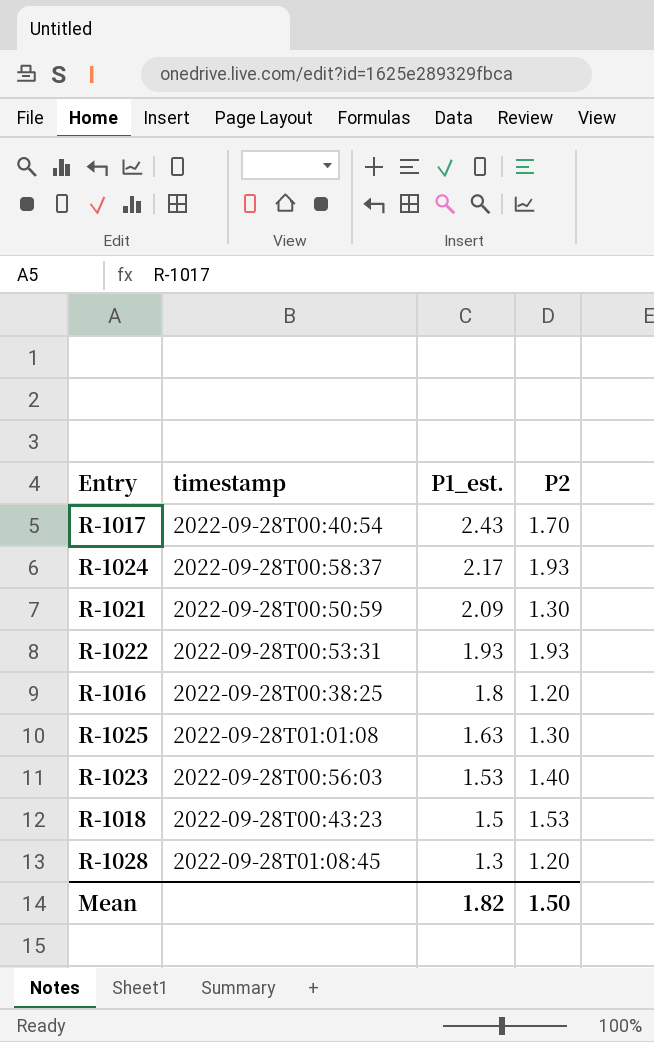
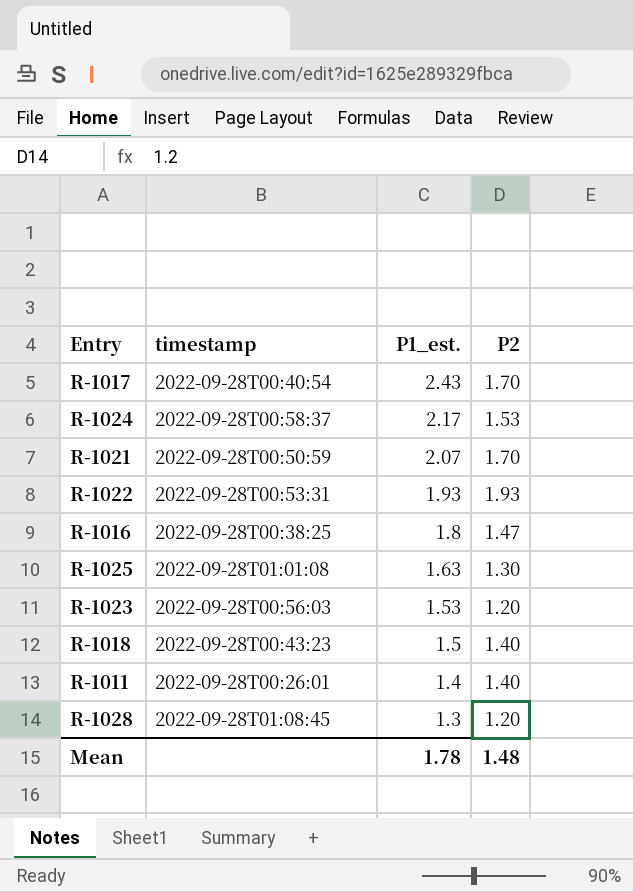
R-1024 | P2: 1.93 -> 1.53
R-1021 | P1_est.: 2.09 -> 2.07
R-1021 | P2: 1.30 -> 1.70
R-1016 | P2: 1.20 -> 1.47
R-1023 | P2: 1.40 -> 1.20
R-1018 | P2: 1.53 -> 1.40
row R-1011: none -> 2022-09-28T00:26:01 | 1.4 | 1.40
Mean | P1_est.: 1.82 -> 1.78
Mean | P2: 1.50 -> 1.48

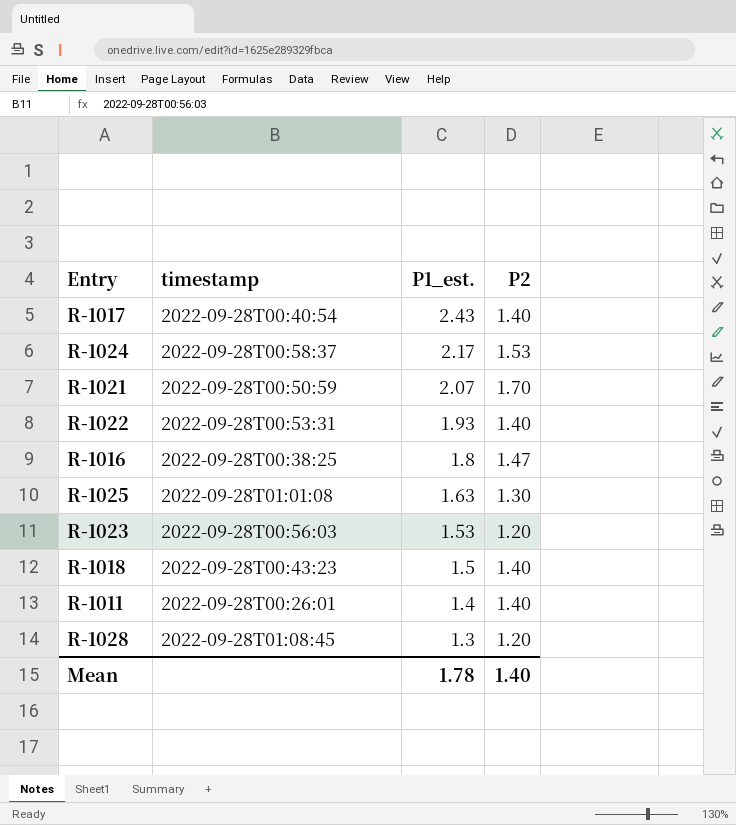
R-1017 | P2: 1.70 -> 1.40
R-1022 | P2: 1.93 -> 1.40
Mean | P2: 1.48 -> 1.40

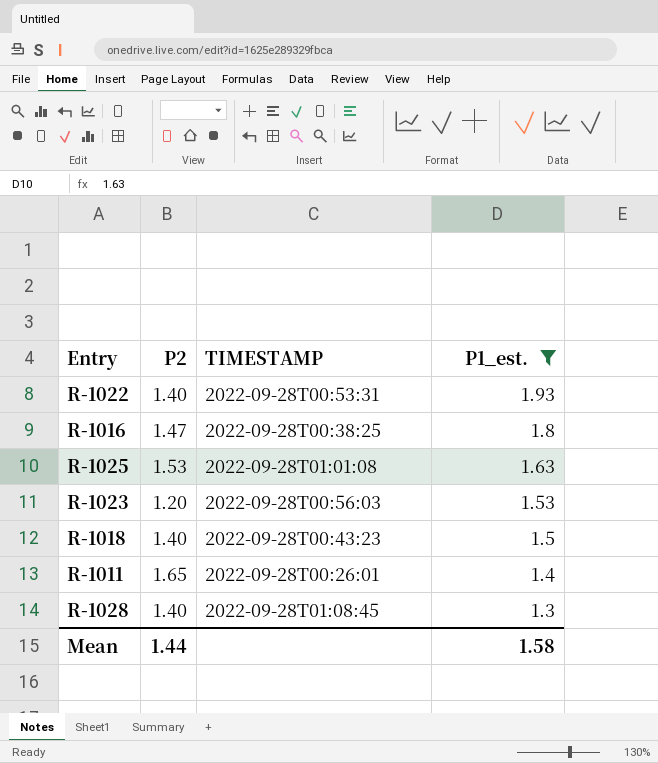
filter: none -> P1_est. <= 1.93
column P2 | position: 4 -> 2
column name: timestamp -> TIMESTAMP
R-1025 | P2: 1.30 -> 1.53
R-1011 | P2: 1.40 -> 1.65
R-1028 | P2: 1.20 -> 1.40
Mean | P2: 1.40 -> 1.44
Mean | P1_est.: 1.78 -> 1.58

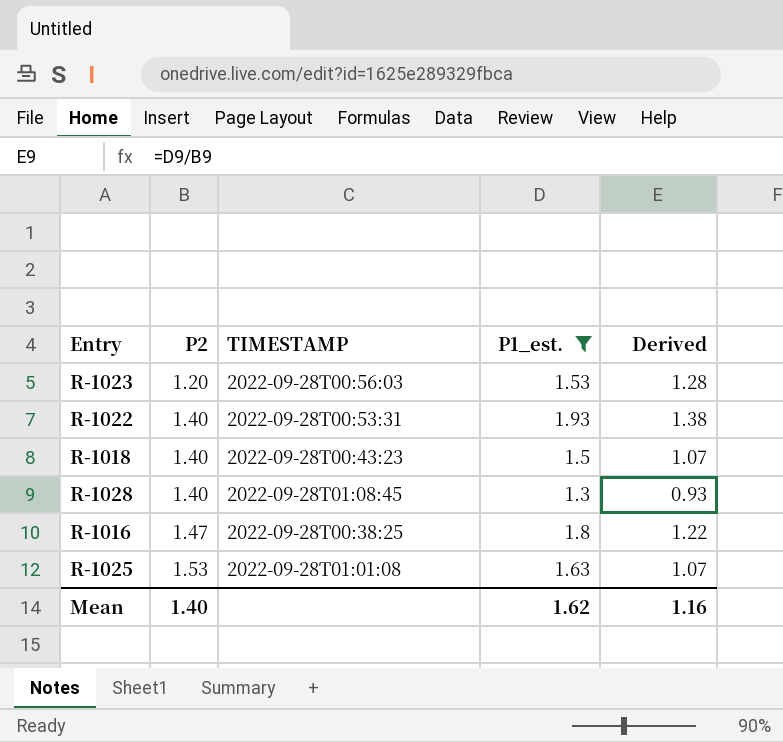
row order: P1_est. descending -> P2 ascending
column Derived | formula: none -> [P1_est.] / [P2]
row R-1011: 1.65 | 2022-09-28T00:26:01 | 1.4 -> none
Mean | P2: 1.44 -> 1.40
Mean | P1_est.: 1.58 -> 1.62

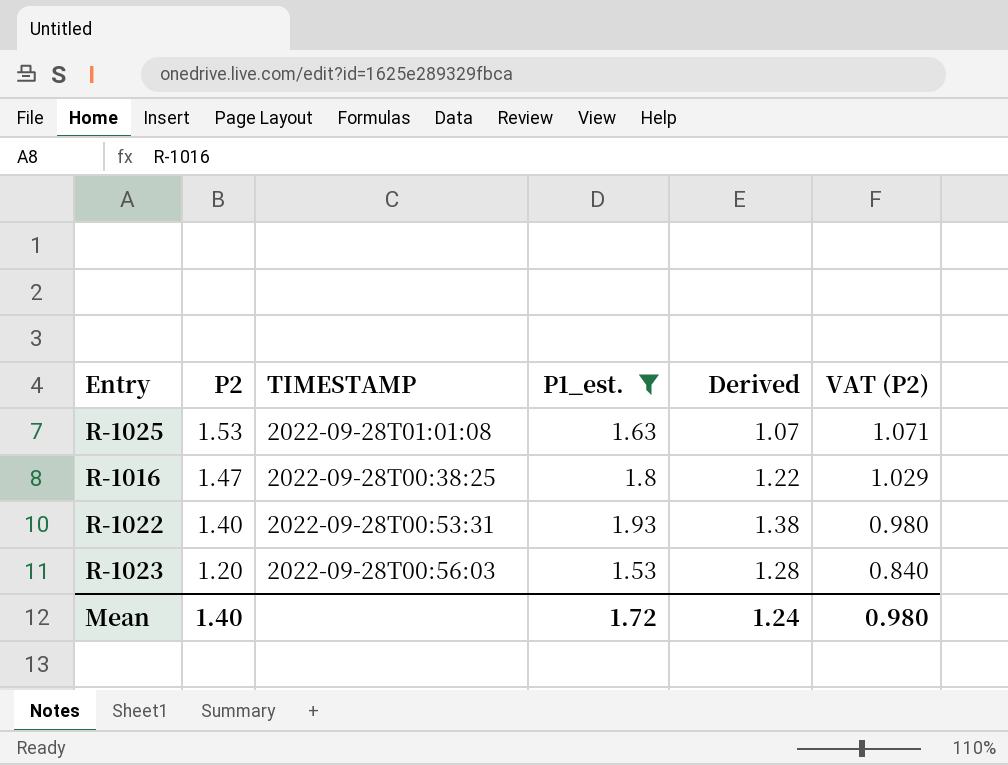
row order: P2 ascending -> P2 descending
column VAT (P2) | formula: none -> [P2] * 0.7
row R-1018: 1.40 | 2022-09-28T00:43:23 | 1.5 | 1.07 -> none
row R-1028: 1.40 | 2022-09-28T01:08:45 | 1.3 | 0.93 -> none
Mean | P1_est.: 1.62 -> 1.72
Mean | Derived: 1.16 -> 1.24

